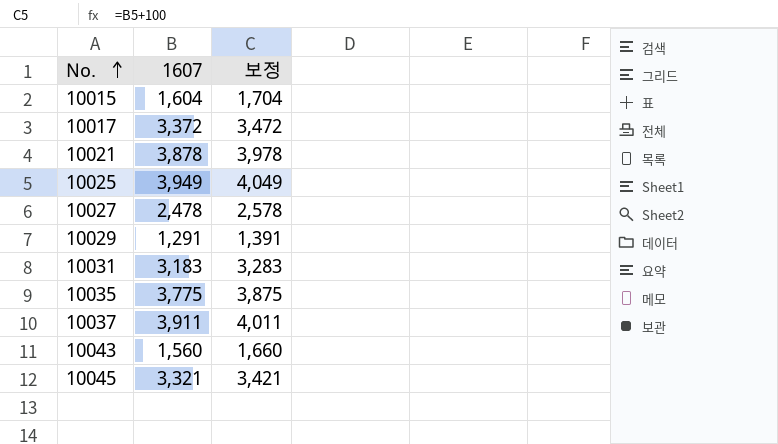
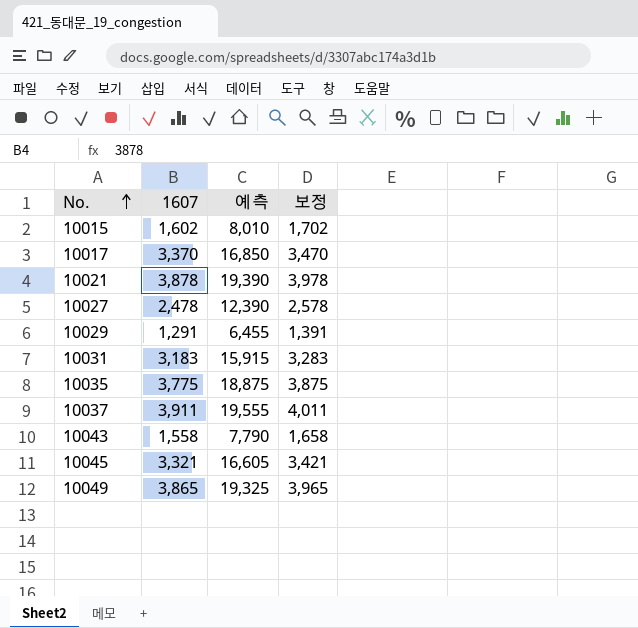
column 예측 | formula: none -> [1607] * 5
row 10025: 3,949 | 4,049 -> none
10015 | 1607: 1,604 -> 1,602
10015 | 보정: 1,704 -> 1,702
10017 | 1607: 3,372 -> 3,370
10017 | 보정: 3,472 -> 3,470
10043 | 1607: 1,560 -> 1,558
10043 | 보정: 1,660 -> 1,658
row 10049: none -> 3,865 | 19,325 | 3,965

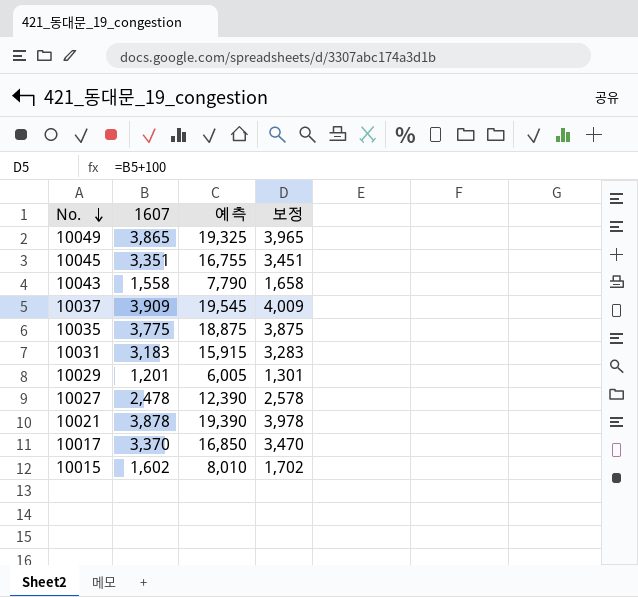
row order: No. ascending -> No. descending
10045 | 1607: 3,321 -> 3,351
10045 | 예측: 16,605 -> 16,755
10045 | 보정: 3,421 -> 3,451
10037 | 1607: 3,911 -> 3,909
10037 | 예측: 19,555 -> 19,545
10037 | 보정: 4,011 -> 4,009
10029 | 1607: 1,291 -> 1,201
10029 | 예측: 6,455 -> 6,005
10029 | 보정: 1,391 -> 1,301

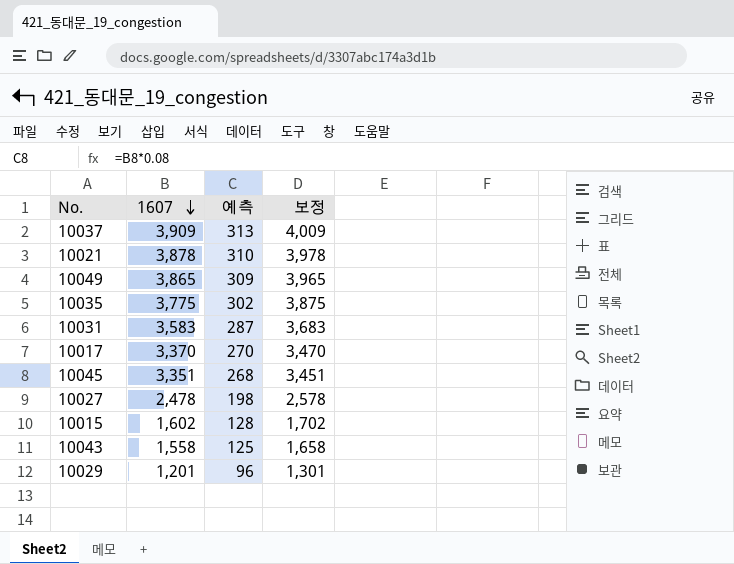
row order: No. descending -> 1607 descending
column 예측 | formula: [1607] * 5 -> [1607] * 0.08
10031 | 1607: 3,183 -> 3,583
10031 | 보정: 3,283 -> 3,683

